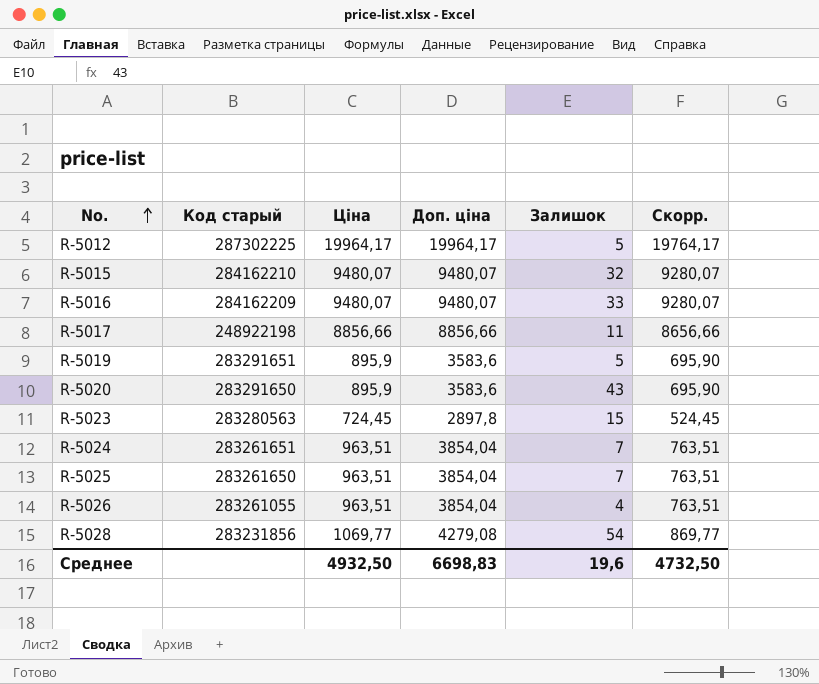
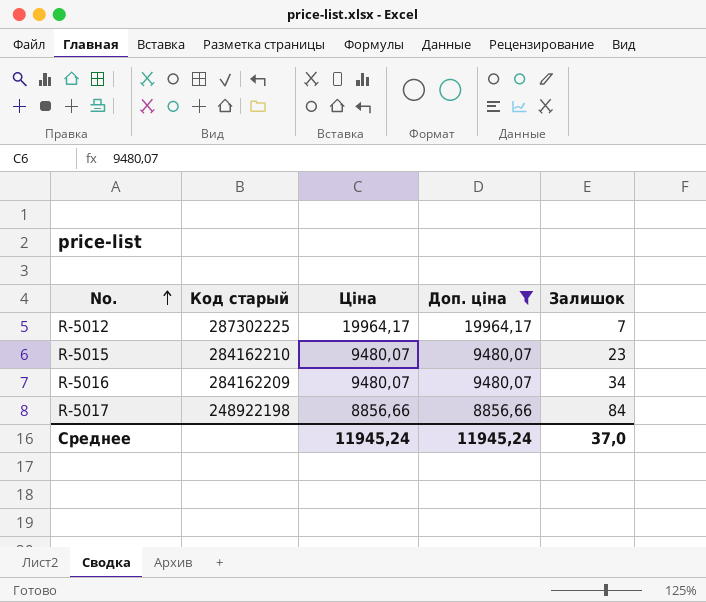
filter: none -> Доп. ціна >= 8856,66
column Скорр. | formula: [Ціна] - 200 -> none
R-5012 | Залишок: 5 -> 7
R-5015 | Залишок: 32 -> 23
R-5016 | Залишок: 33 -> 34
R-5017 | Залишок: 11 -> 84
Среднее | Ціна: 4932,50 -> 11945,24
Среднее | Доп. ціна: 6698,83 -> 11945,24
Среднее | Залишок: 19,6 -> 37,0

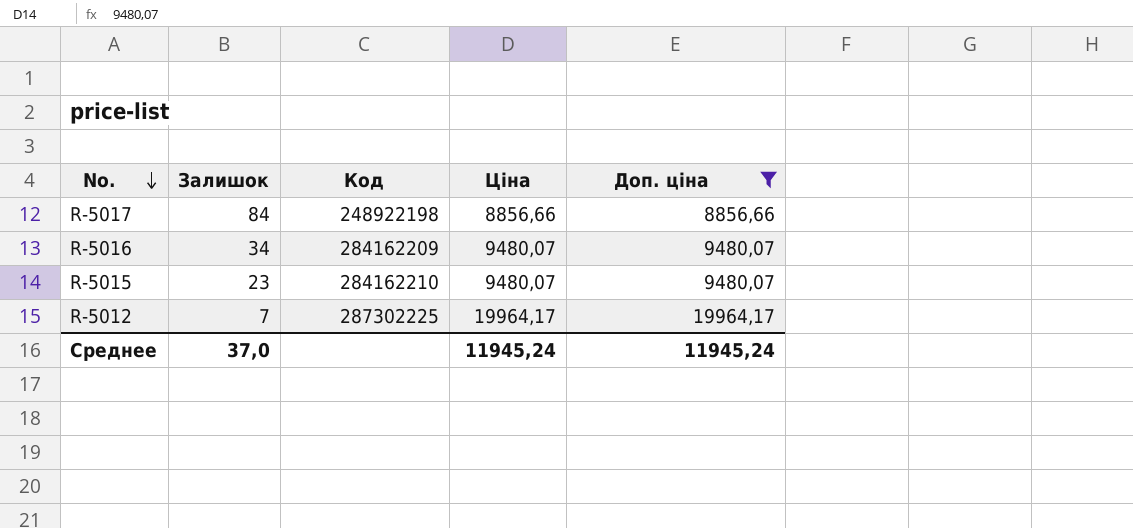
row order: No. ascending -> No. descending
column Залишок | position: 5 -> 2
column name: Код старый -> Код

